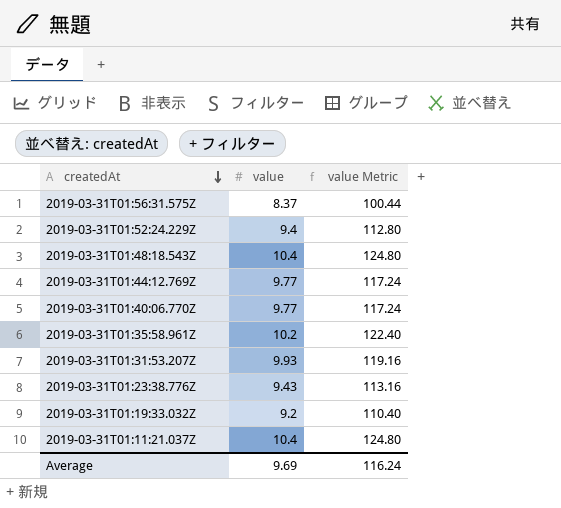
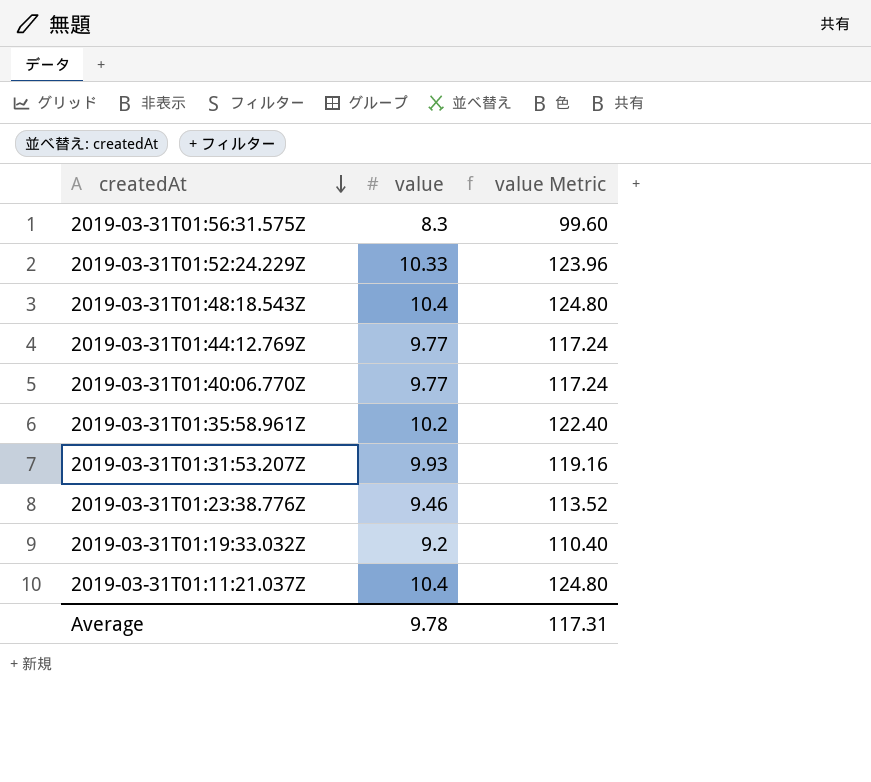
2019-03-31T01:56:31.575Z | value: 8.37 -> 8.3
2019-03-31T01:56:31.575Z | value Metric: 100.44 -> 99.60
2019-03-31T01:52:24.229Z | value: 9.4 -> 10.33
2019-03-31T01:52:24.229Z | value Metric: 112.80 -> 123.96
2019-03-31T01:23:38.776Z | value: 9.43 -> 9.46
2019-03-31T01:23:38.776Z | value Metric: 113.16 -> 113.52
Average | value: 9.69 -> 9.78
Average | value Metric: 116.24 -> 117.31

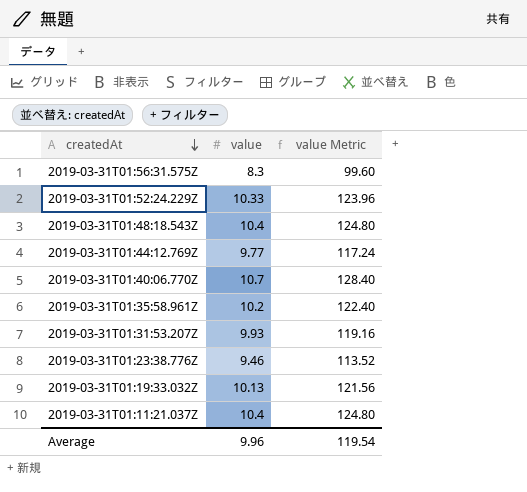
2019-03-31T01:40:06.770Z | value: 9.77 -> 10.7
2019-03-31T01:40:06.770Z | value Metric: 117.24 -> 128.40
2019-03-31T01:19:33.032Z | value: 9.2 -> 10.13
2019-03-31T01:19:33.032Z | value Metric: 110.40 -> 121.56
Average | value: 9.78 -> 9.96
Average | value Metric: 117.31 -> 119.54

